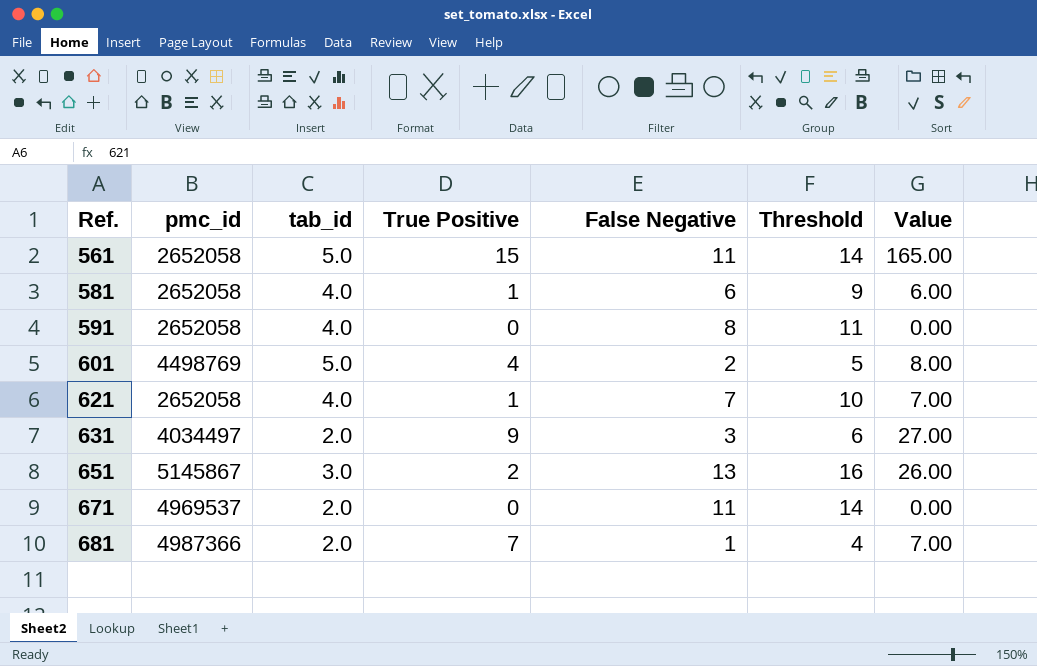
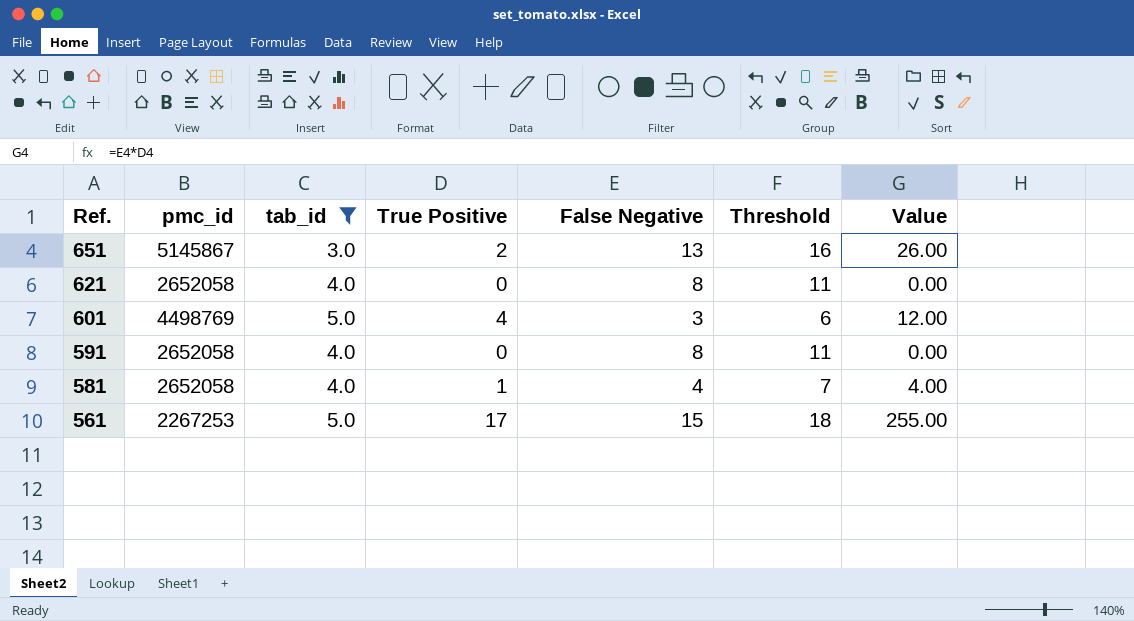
filter: none -> tab_id != 2.0
row order: Ref. ascending -> Ref. descending
621 | True Positive: 1 -> 0
621 | False Negative: 7 -> 8
621 | Threshold: 10 -> 11
621 | Value: 7.00 -> 0.00
601 | False Negative: 2 -> 3
601 | Threshold: 5 -> 6
601 | Value: 8.00 -> 12.00
581 | False Negative: 6 -> 4
581 | Threshold: 9 -> 7
581 | Value: 6.00 -> 4.00
561 | pmc_id: 2652058 -> 2267253
561 | True Positive: 15 -> 17
561 | False Negative: 11 -> 15
561 | Threshold: 14 -> 18
561 | Value: 165.00 -> 255.00

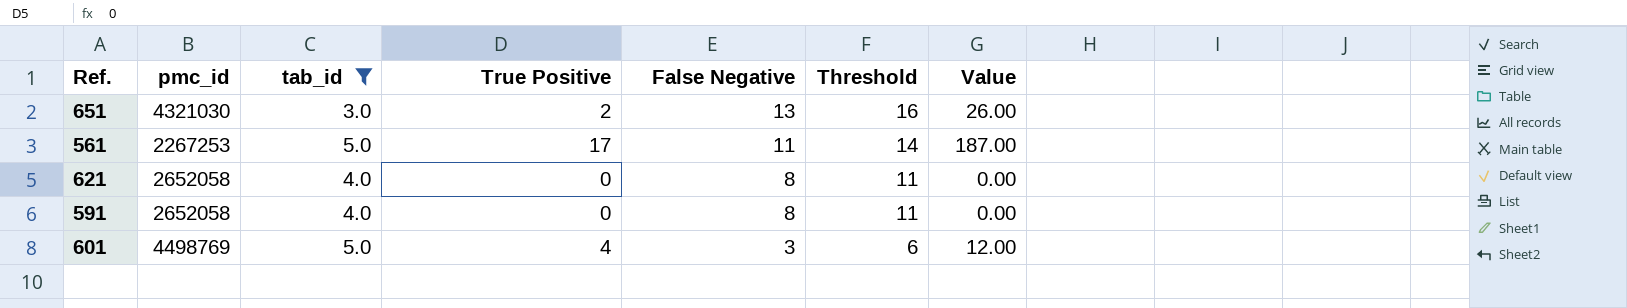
row order: Ref. descending -> False Negative descending
row 581: 2652058 | 4.0 | 1 | 4 | 7 | 4.00 -> none
651 | pmc_id: 5145867 -> 4321030
561 | False Negative: 15 -> 11
561 | Threshold: 18 -> 14
561 | Value: 255.00 -> 187.00

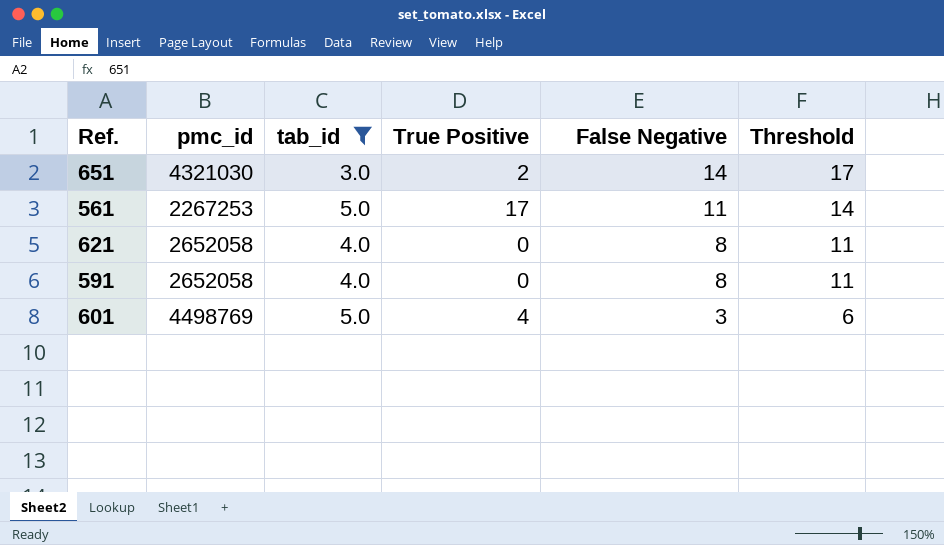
column Value | formula: [True Positive] * [False Negative] -> none
651 | False Negative: 13 -> 14
651 | Threshold: 16 -> 17

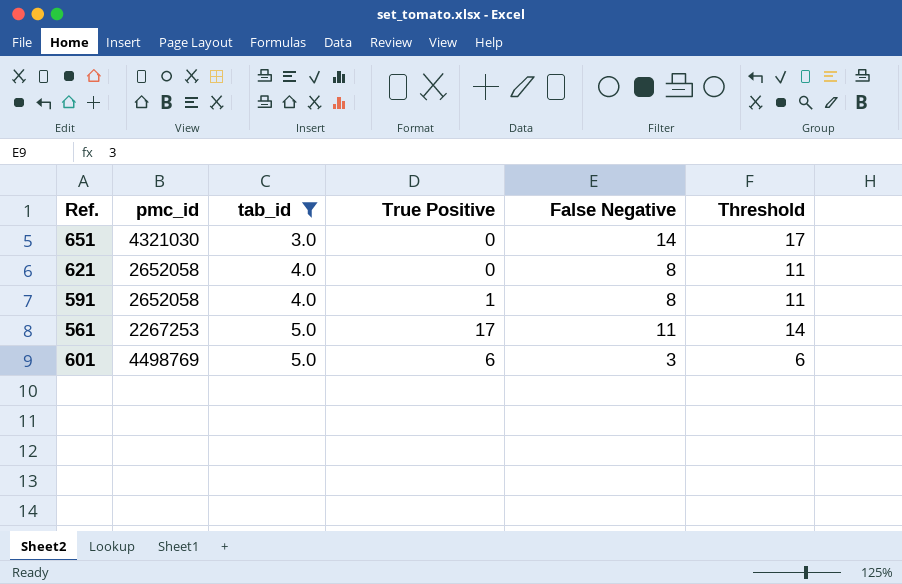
row order: False Negative descending -> tab_id ascending
651 | True Positive: 2 -> 0
591 | True Positive: 0 -> 1
601 | True Positive: 4 -> 6

